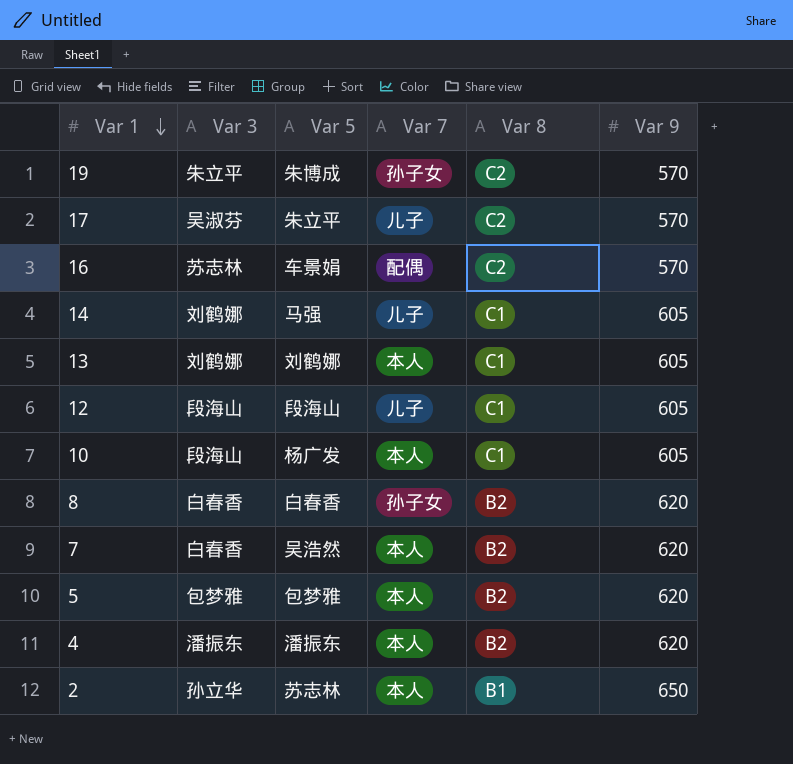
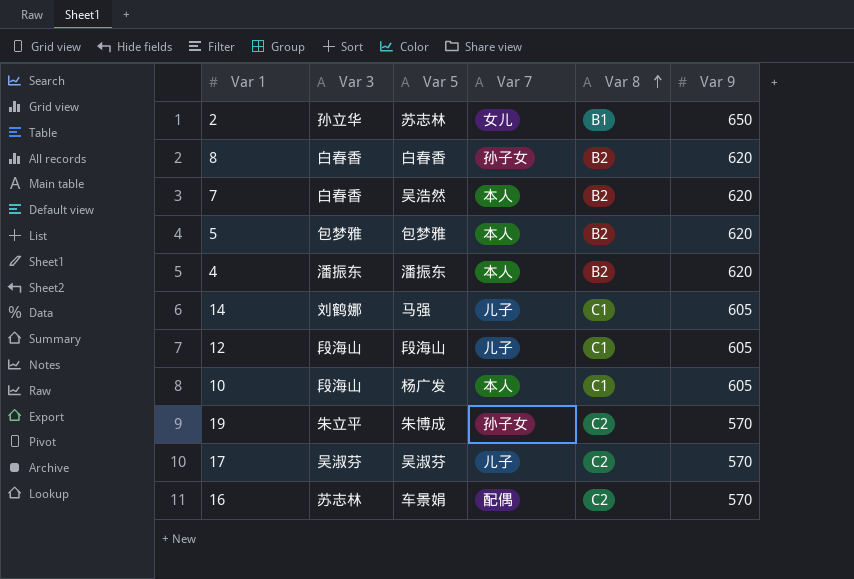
row order: Var 1 descending -> Var 8 ascending
row 13: 刘鹤娜 | 刘鹤娜 | 本人 | C1 | 605 -> none
2 | Var 7: 本人 -> 女儿
17 | Var 5: 朱立平 -> 吴淑芬

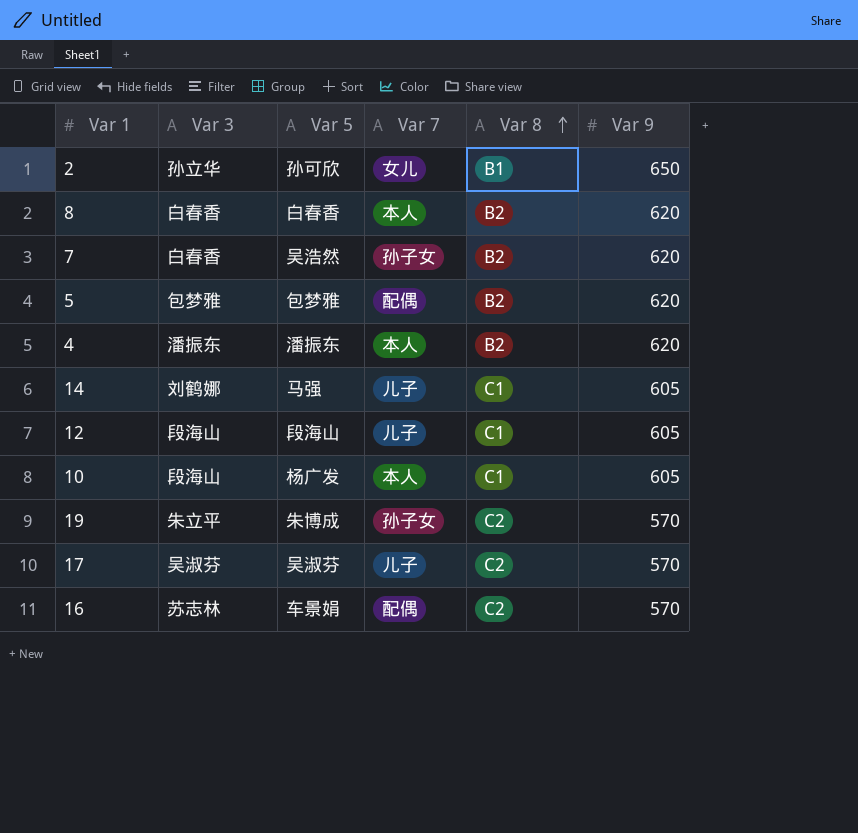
2 | Var 5: 苏志林 -> 孙可欣
8 | Var 7: 孙子女 -> 本人
7 | Var 7: 本人 -> 孙子女
5 | Var 7: 本人 -> 配偶

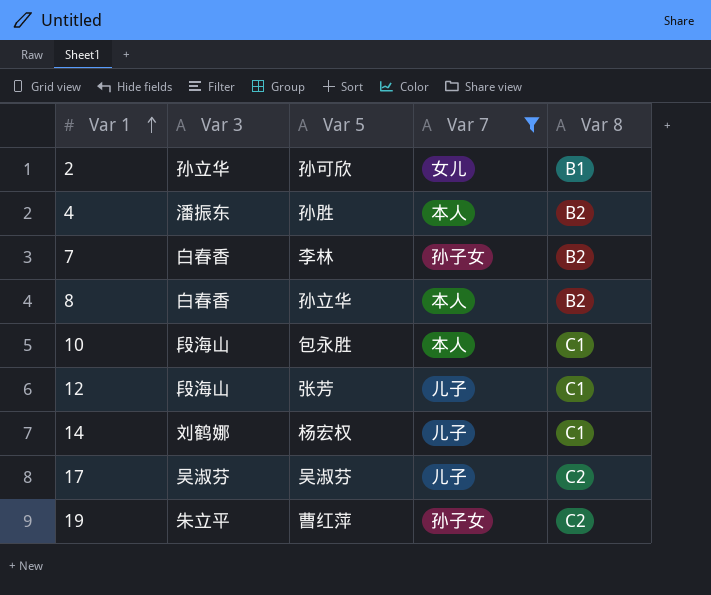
filter: none -> Var 7 != 配偶
row order: Var 8 ascending -> Var 1 ascending
column Var 9 | position: 6 -> none
4 | Var 5: 潘振东 -> 孙胜
7 | Var 5: 吴浩然 -> 李林
8 | Var 5: 白春香 -> 孙立华
10 | Var 5: 杨广发 -> 包永胜
12 | Var 5: 段海山 -> 张芳
14 | Var 5: 马强 -> 杨宏权
19 | Var 5: 朱博成 -> 曹红萍

